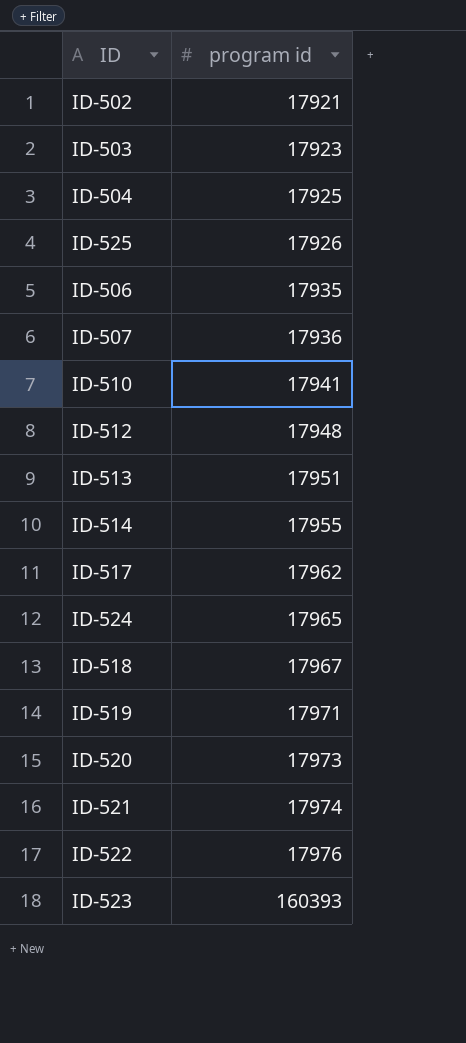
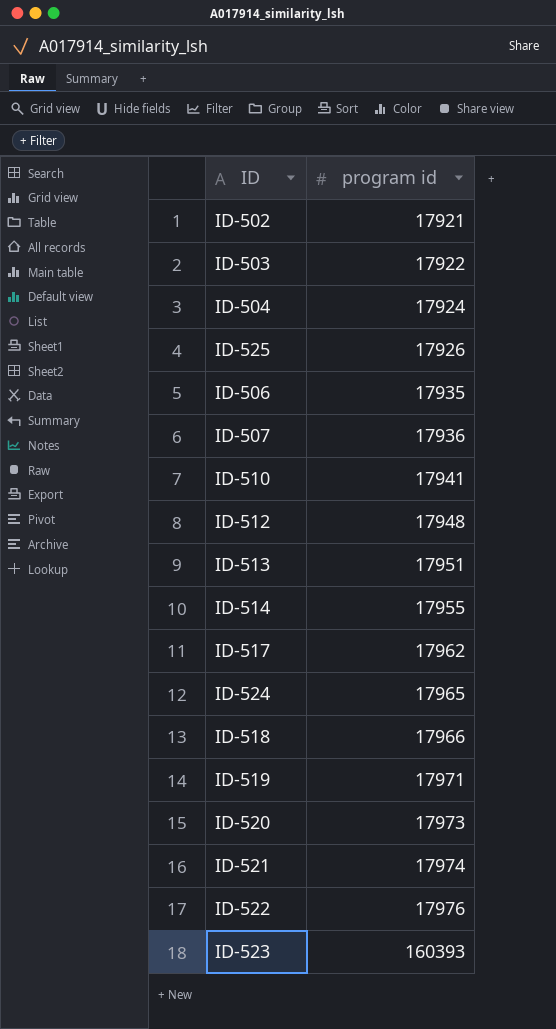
ID-503 | program id: 17923 -> 17922
ID-504 | program id: 17925 -> 17924
ID-518 | program id: 17967 -> 17966

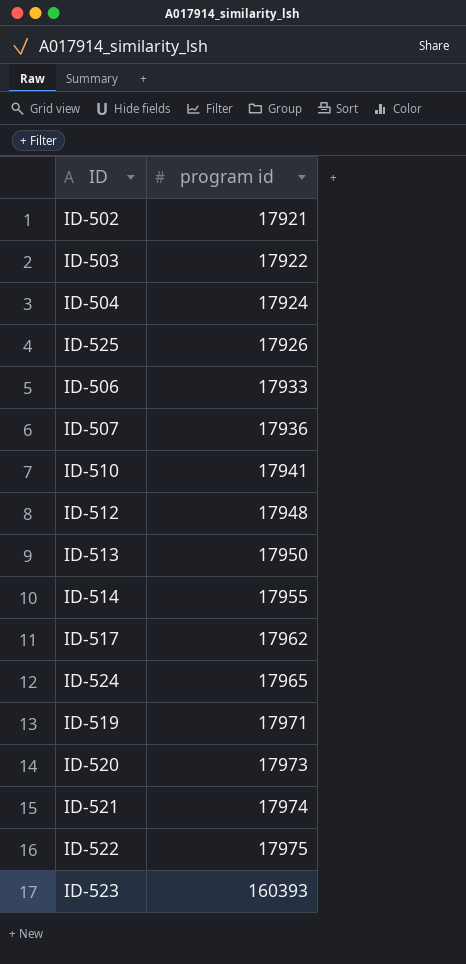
row ID-518: 17966 -> none
ID-506 | program id: 17935 -> 17933
ID-513 | program id: 17951 -> 17950
ID-522 | program id: 17976 -> 17975

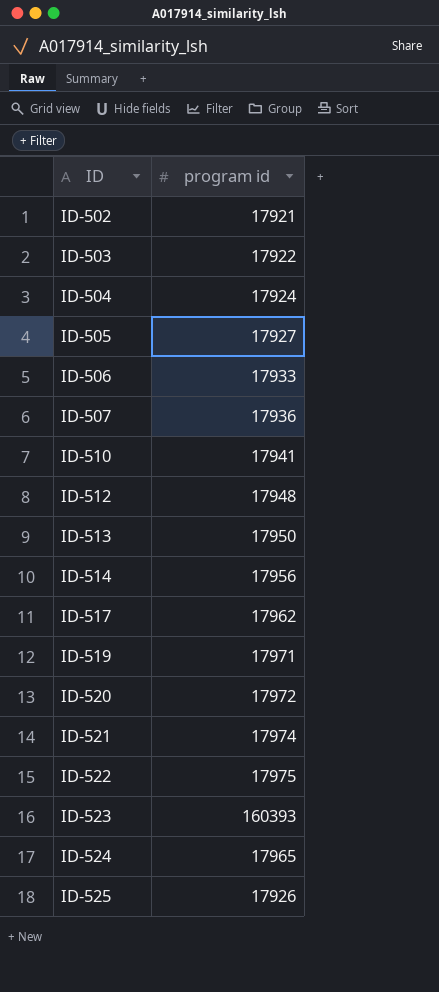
row order: program id ascending -> ID ascending
row ID-505: none -> 17927
ID-514 | program id: 17955 -> 17956
ID-520 | program id: 17973 -> 17972

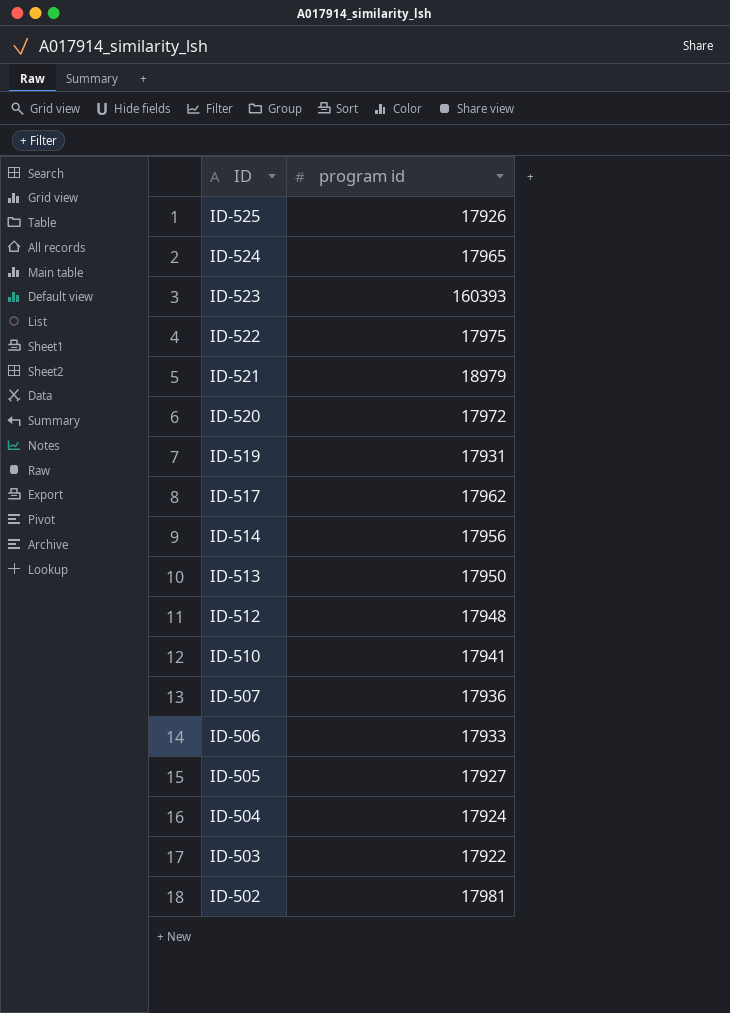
row order: ID ascending -> ID descending
ID-521 | program id: 17974 -> 18979
ID-519 | program id: 17971 -> 17931
ID-502 | program id: 17921 -> 17981

